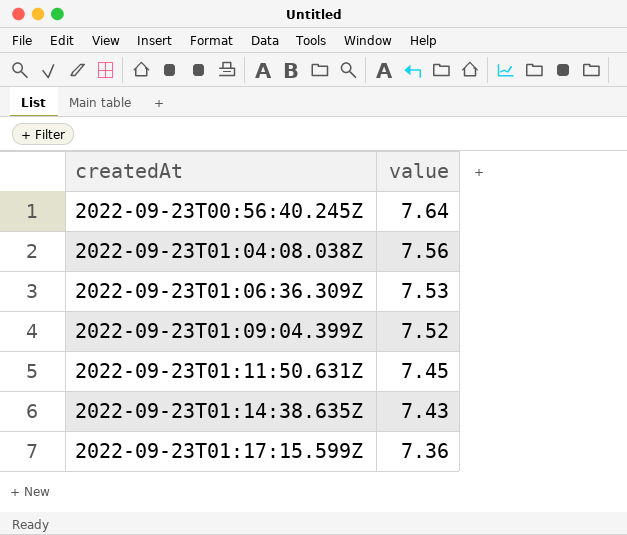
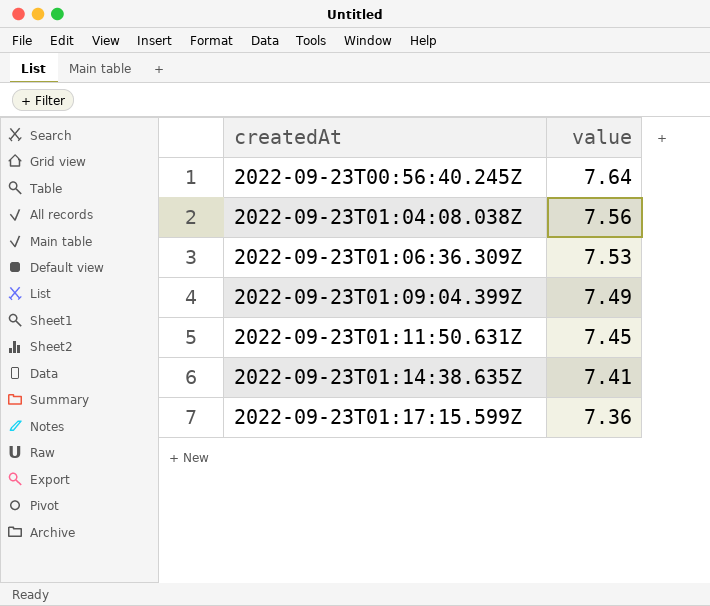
2022-09-23T01:09:04.399Z | value: 7.52 -> 7.49
2022-09-23T01:14:38.635Z | value: 7.43 -> 7.41

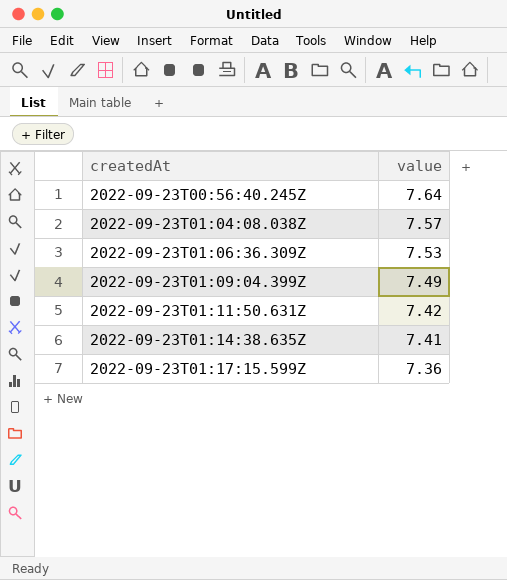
2022-09-23T01:04:08.038Z | value: 7.56 -> 7.57
2022-09-23T01:11:50.631Z | value: 7.45 -> 7.42

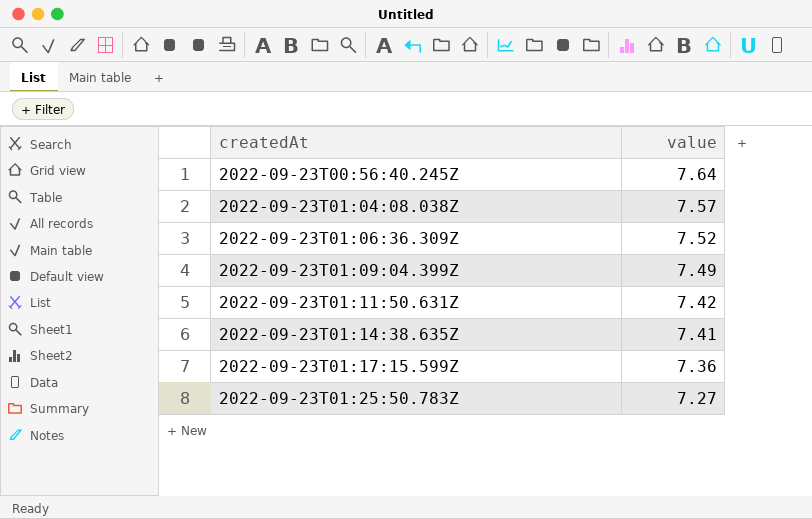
2022-09-23T01:06:36.309Z | value: 7.53 -> 7.52
row 2022-09-23T01:25:50.783Z: none -> 7.27

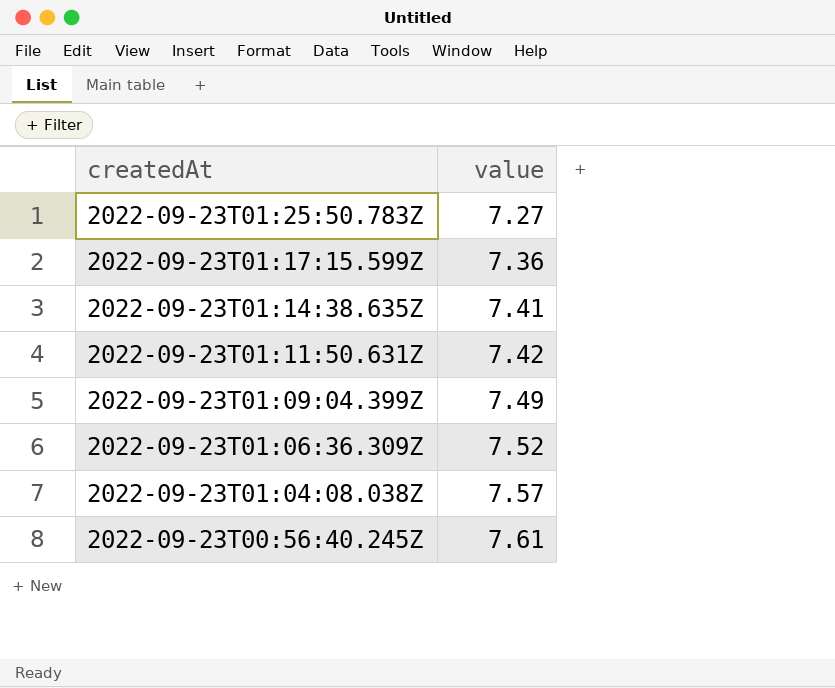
row order: createdAt ascending -> createdAt descending
2022-09-23T00:56:40.245Z | value: 7.64 -> 7.61

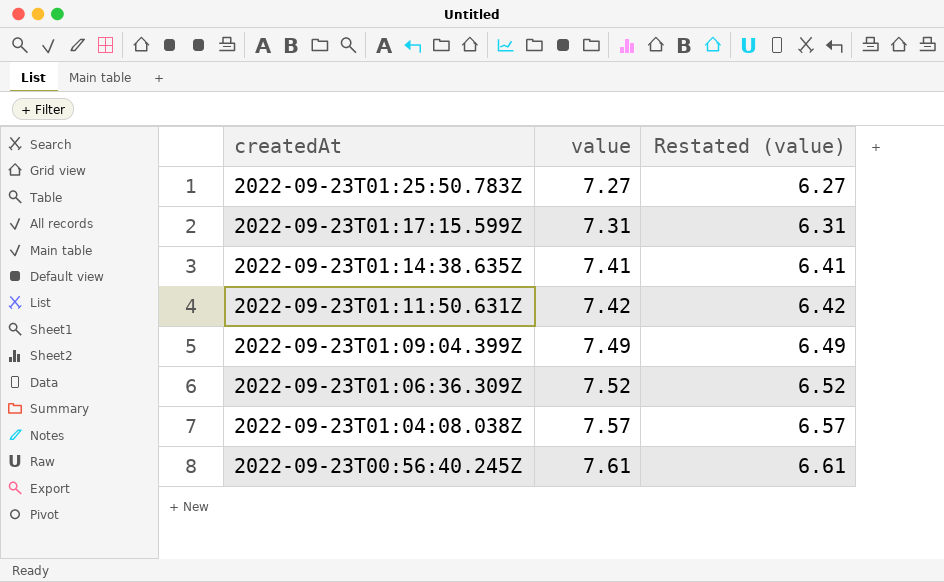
column Restated (value) | formula: none -> [value] - 1
2022-09-23T01:17:15.599Z | value: 7.36 -> 7.31

